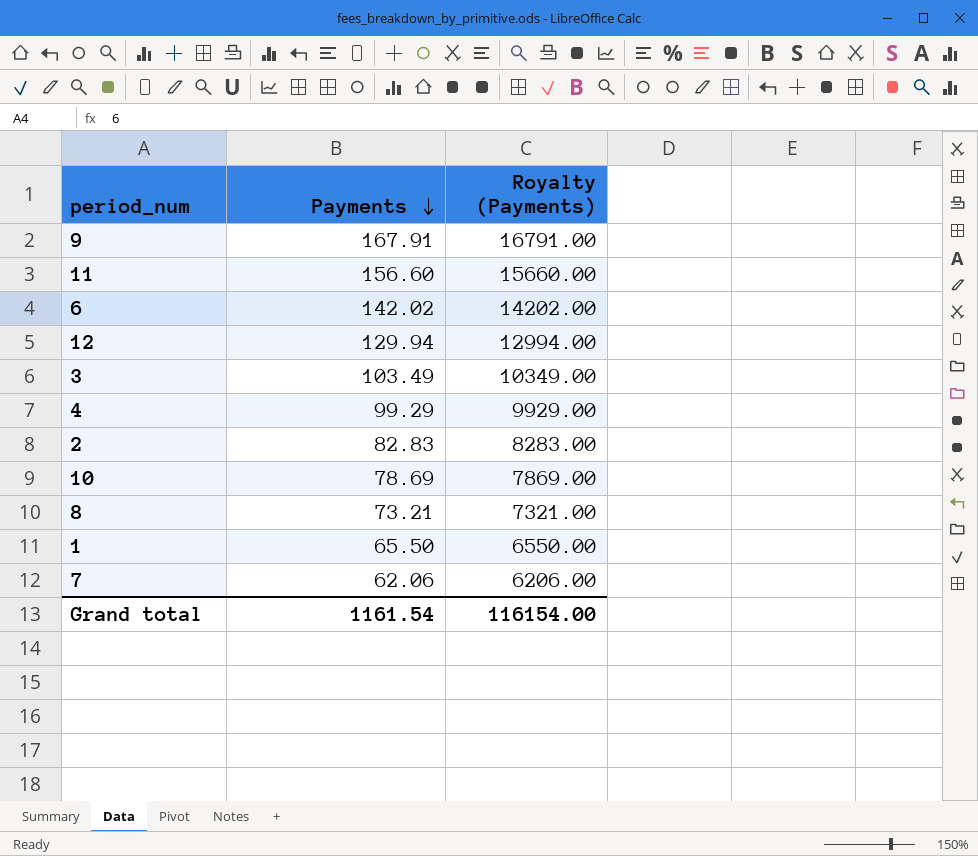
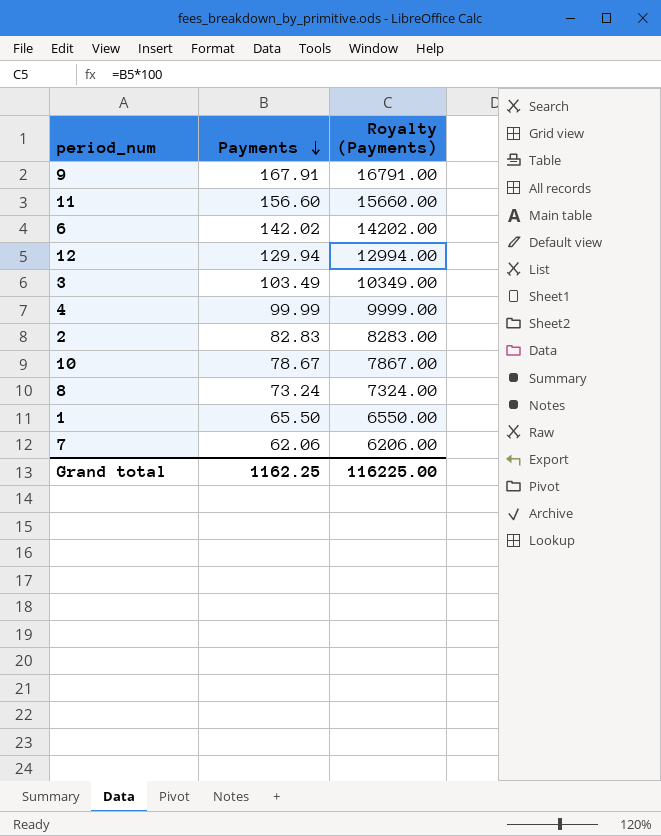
4 | Payments: 99.29 -> 99.99
4 | Royalty (Payments): 9929.00 -> 9999.00
10 | Payments: 78.69 -> 78.67
10 | Royalty (Payments): 7869.00 -> 7867.00
8 | Payments: 73.21 -> 73.24
8 | Royalty (Payments): 7321.00 -> 7324.00
Grand total | Payments: 1161.54 -> 1162.25
Grand total | Royalty (Payments): 116154.00 -> 116225.00

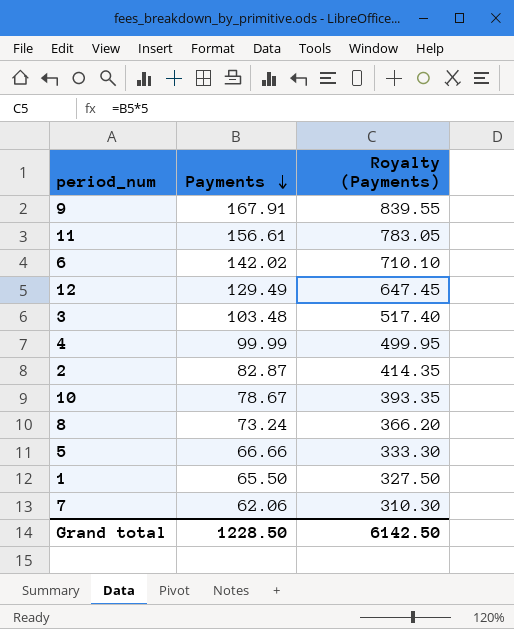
column Royalty (Payments) | formula: [Payments] * 100 -> [Payments] * 5
11 | Payments: 156.60 -> 156.61
12 | Payments: 129.94 -> 129.49
3 | Payments: 103.49 -> 103.48
2 | Payments: 82.83 -> 82.87
row 5: none -> 66.66 | 333.30
Grand total | Payments: 1162.25 -> 1228.50
Grand total | Royalty (Payments): 116225.00 -> 6142.50

